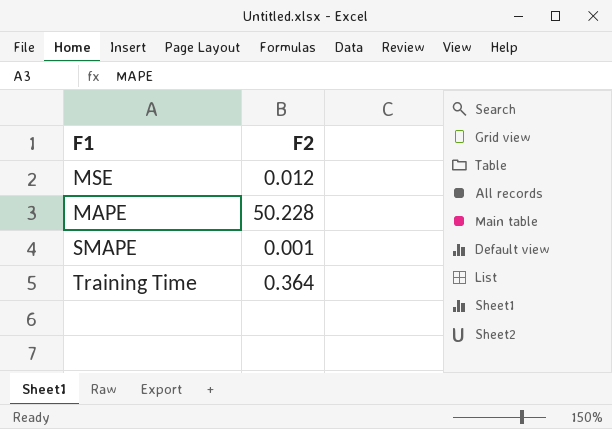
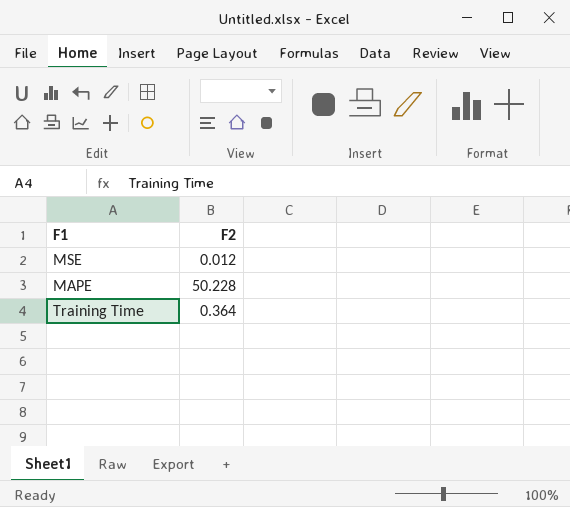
row SMAPE: 0.001 -> none

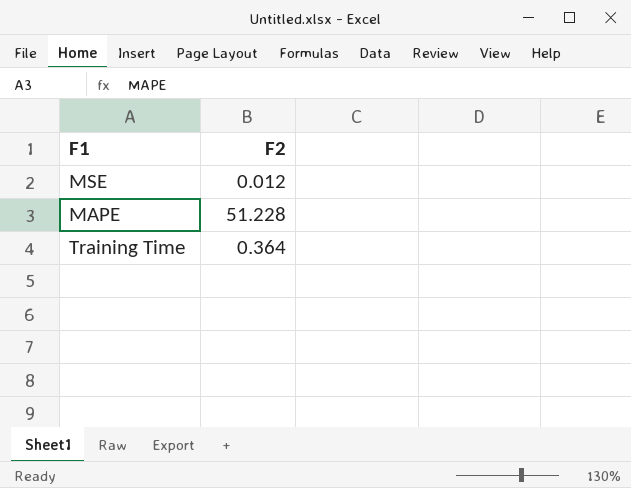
MAPE | F2: 50.228 -> 51.228

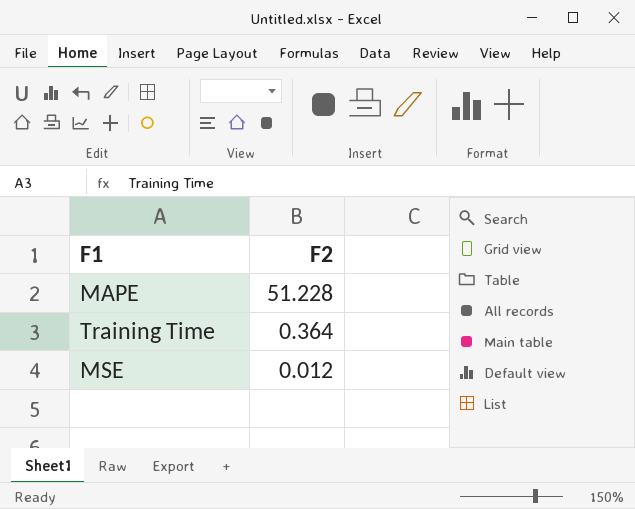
row order: none -> F2 descending

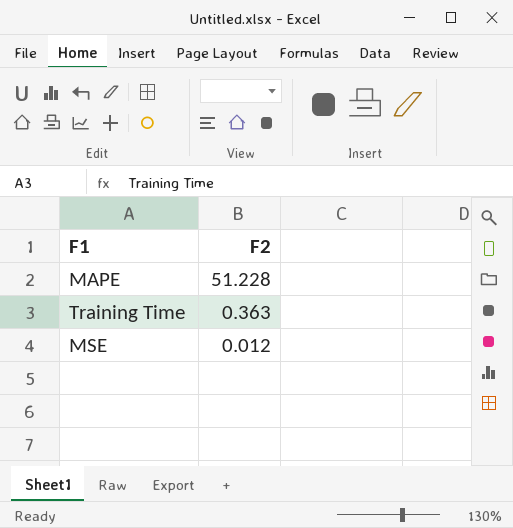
Training Time | F2: 0.364 -> 0.363

